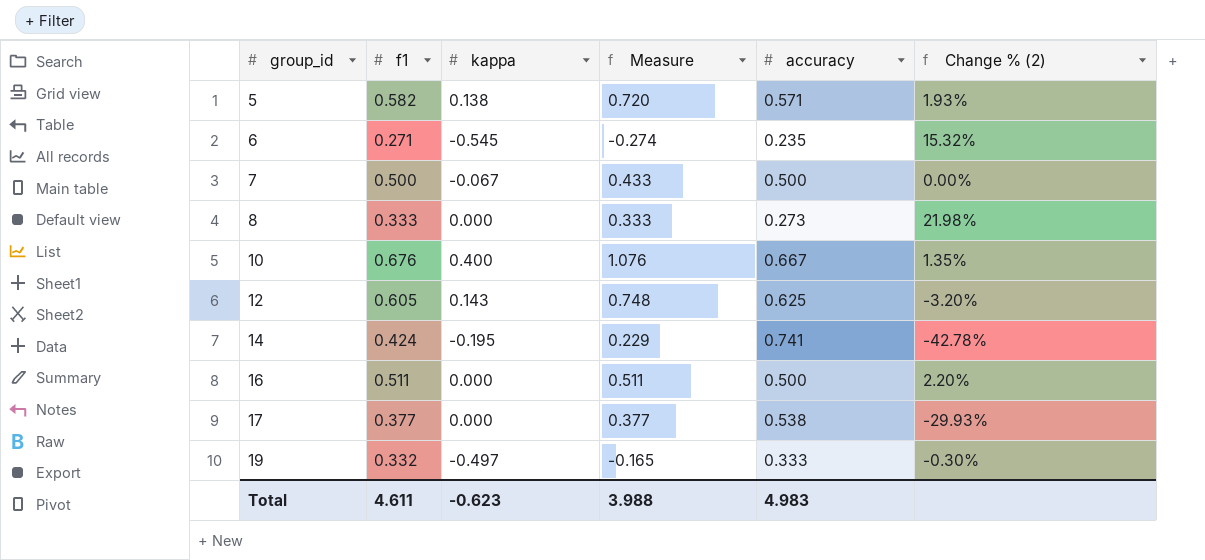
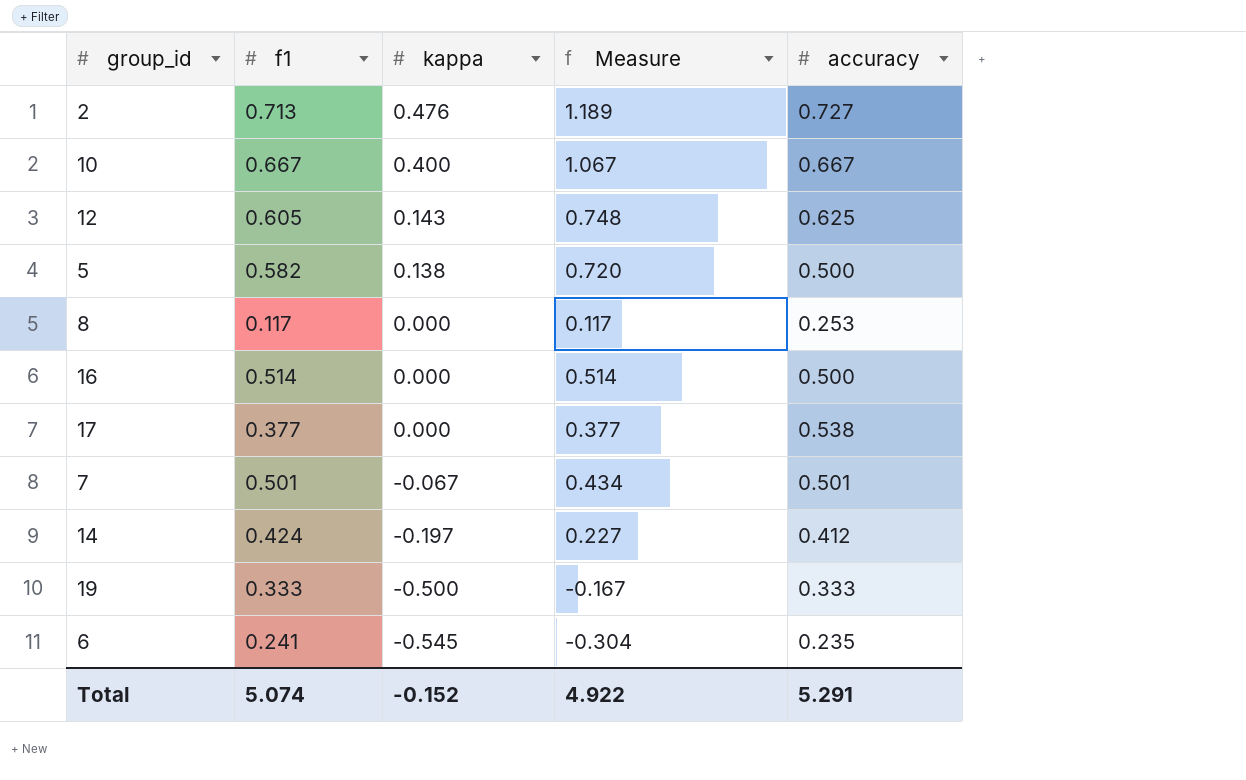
row order: group_id ascending -> kappa descending
column Change % (2) | formula: ([f1] - [accuracy]) / [accuracy] -> none
row 2: none -> 0.713 | 0.476 | 1.189 | 0.727
10 | f1: 0.676 -> 0.667
10 | Measure: 1.076 -> 1.067
5 | accuracy: 0.571 -> 0.500
8 | f1: 0.333 -> 0.117
8 | Measure: 0.333 -> 0.117
8 | accuracy: 0.273 -> 0.253
16 | f1: 0.511 -> 0.514
16 | Measure: 0.511 -> 0.514
7 | f1: 0.500 -> 0.501
7 | Measure: 0.433 -> 0.434
7 | accuracy: 0.500 -> 0.501
14 | kappa: -0.195 -> -0.197
14 | Measure: 0.229 -> 0.227
14 | accuracy: 0.741 -> 0.412
19 | f1: 0.332 -> 0.333
19 | kappa: -0.497 -> -0.500
19 | Measure: -0.165 -> -0.167
6 | f1: 0.271 -> 0.241
6 | Measure: -0.274 -> -0.304
Total | f1: 4.611 -> 5.074
Total | kappa: -0.623 -> -0.152
Total | Measure: 3.988 -> 4.922
Total | accuracy: 4.983 -> 5.291

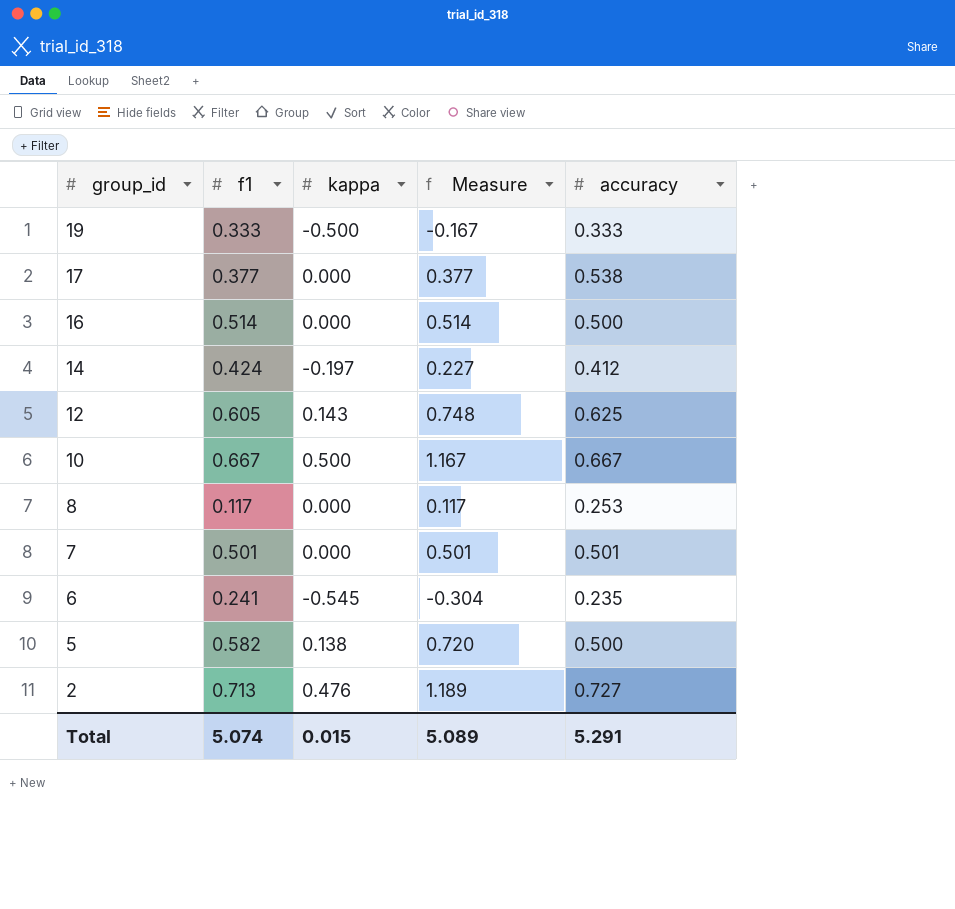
row order: kappa descending -> group_id descending
10 | kappa: 0.400 -> 0.500
10 | Measure: 1.067 -> 1.167
7 | kappa: -0.067 -> 0.000
7 | Measure: 0.434 -> 0.501
Total | kappa: -0.152 -> 0.015
Total | Measure: 4.922 -> 5.089

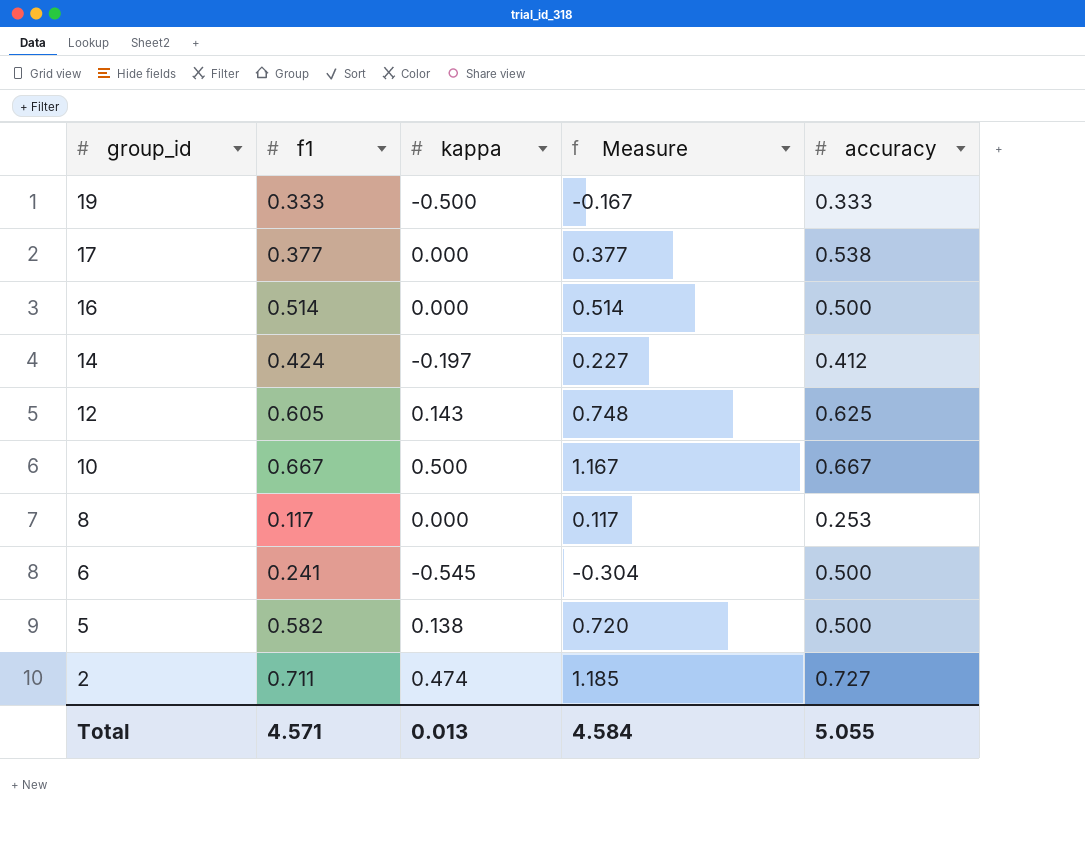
row 7: 0.501 | 0.000 | 0.501 | 0.501 -> none
6 | accuracy: 0.235 -> 0.500
2 | f1: 0.713 -> 0.711
2 | kappa: 0.476 -> 0.474
2 | Measure: 1.189 -> 1.185
Total | f1: 5.074 -> 4.571
Total | kappa: 0.015 -> 0.013
Total | Measure: 5.089 -> 4.584
Total | accuracy: 5.291 -> 5.055

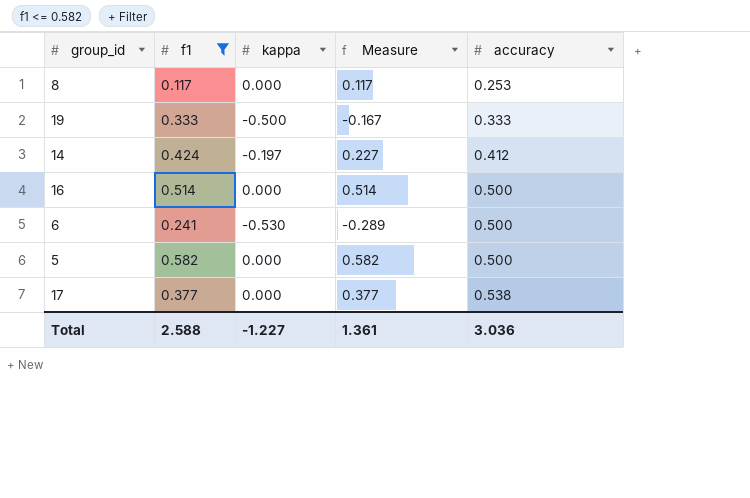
filter: none -> f1 <= 0.582
row order: group_id descending -> accuracy ascending
6 | kappa: -0.545 -> -0.530
6 | Measure: -0.304 -> -0.289
5 | kappa: 0.138 -> 0.000
5 | Measure: 0.720 -> 0.582
Total | f1: 4.571 -> 2.588
Total | kappa: 0.013 -> -1.227
Total | Measure: 4.584 -> 1.361
Total | accuracy: 5.055 -> 3.036

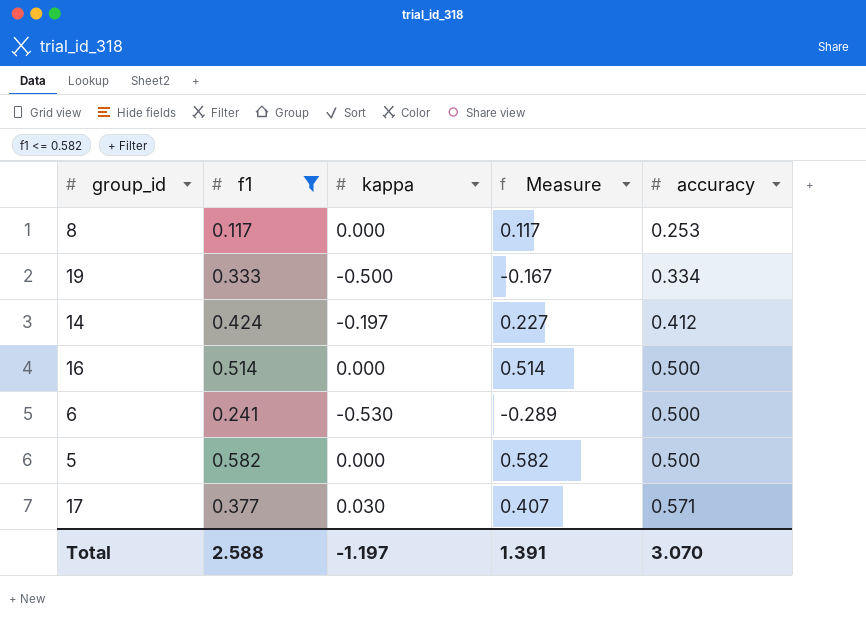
19 | accuracy: 0.333 -> 0.334
17 | kappa: 0.000 -> 0.030
17 | Measure: 0.377 -> 0.407
17 | accuracy: 0.538 -> 0.571
Total | kappa: -1.227 -> -1.197
Total | Measure: 1.361 -> 1.391
Total | accuracy: 3.036 -> 3.070

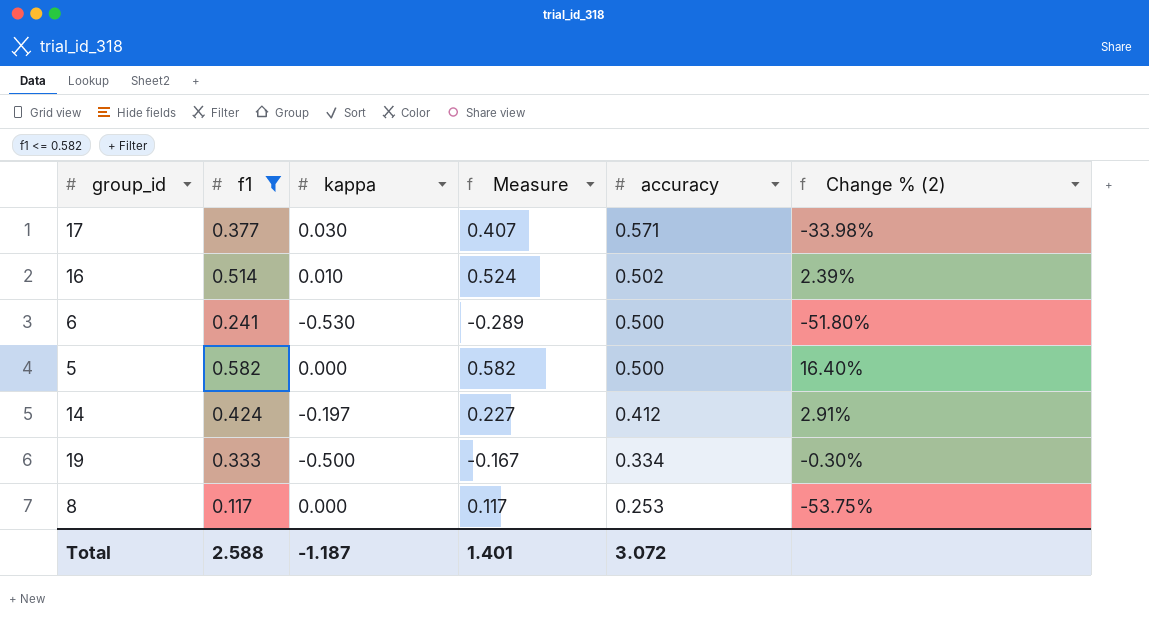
row order: accuracy ascending -> accuracy descending
column Change % (2) | formula: none -> ([f1] - [accuracy]) / [accuracy]
16 | kappa: 0.000 -> 0.010
16 | Measure: 0.514 -> 0.524
16 | accuracy: 0.500 -> 0.502
Total | kappa: -1.197 -> -1.187
Total | Measure: 1.391 -> 1.401
Total | accuracy: 3.070 -> 3.072

